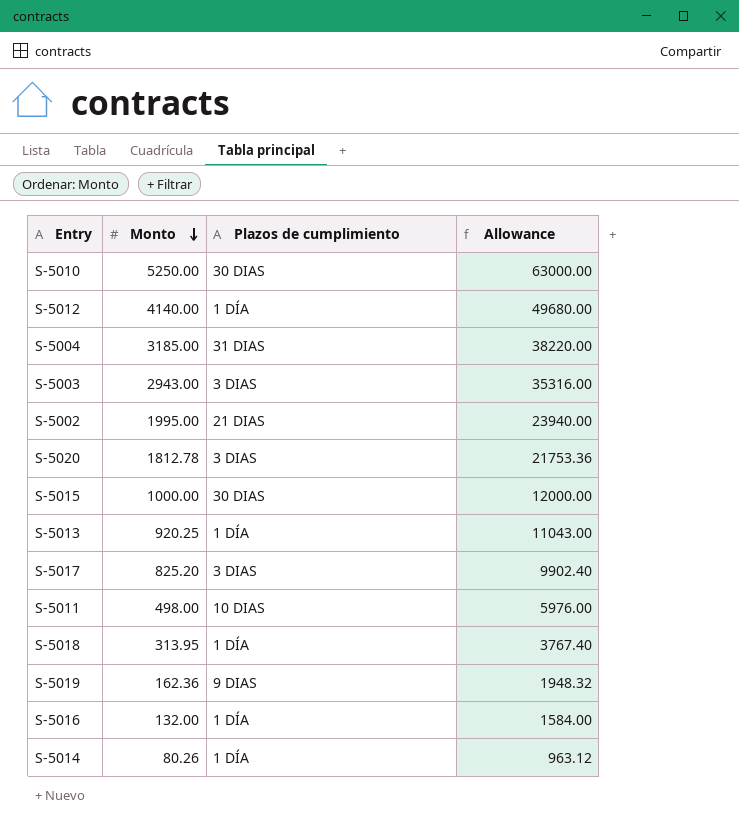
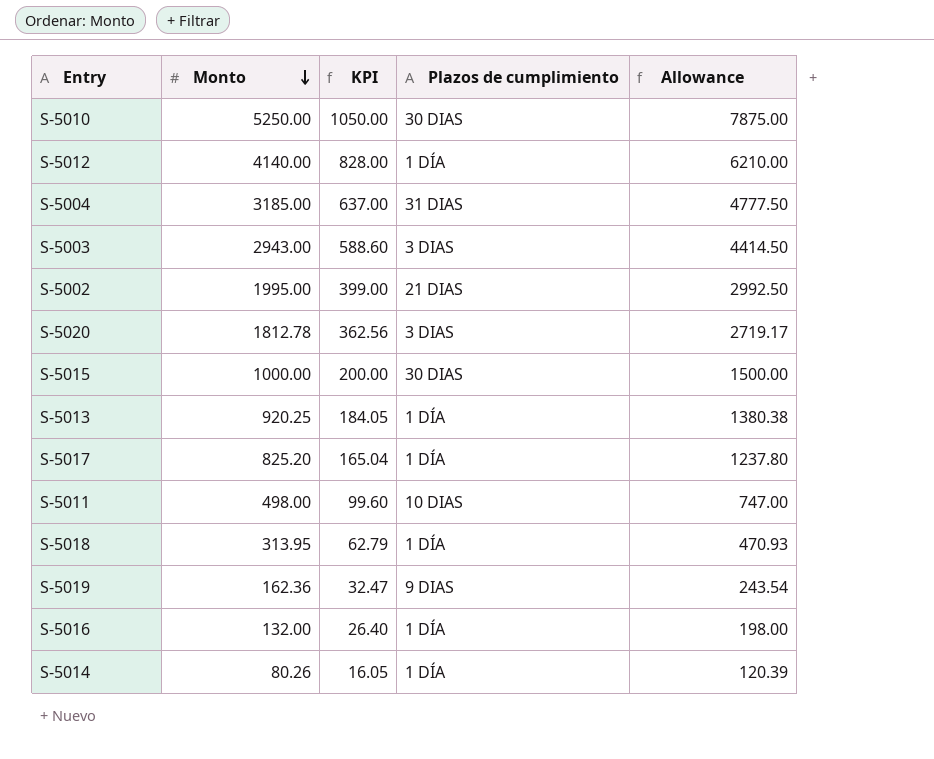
column KPI | formula: none -> [Monto] * 0.2
column Allowance | formula: [Monto] * 12 -> [Monto] * 1.5
S-5017 | Plazos de cumplimiento: 3 DIAS -> 1 DÍA

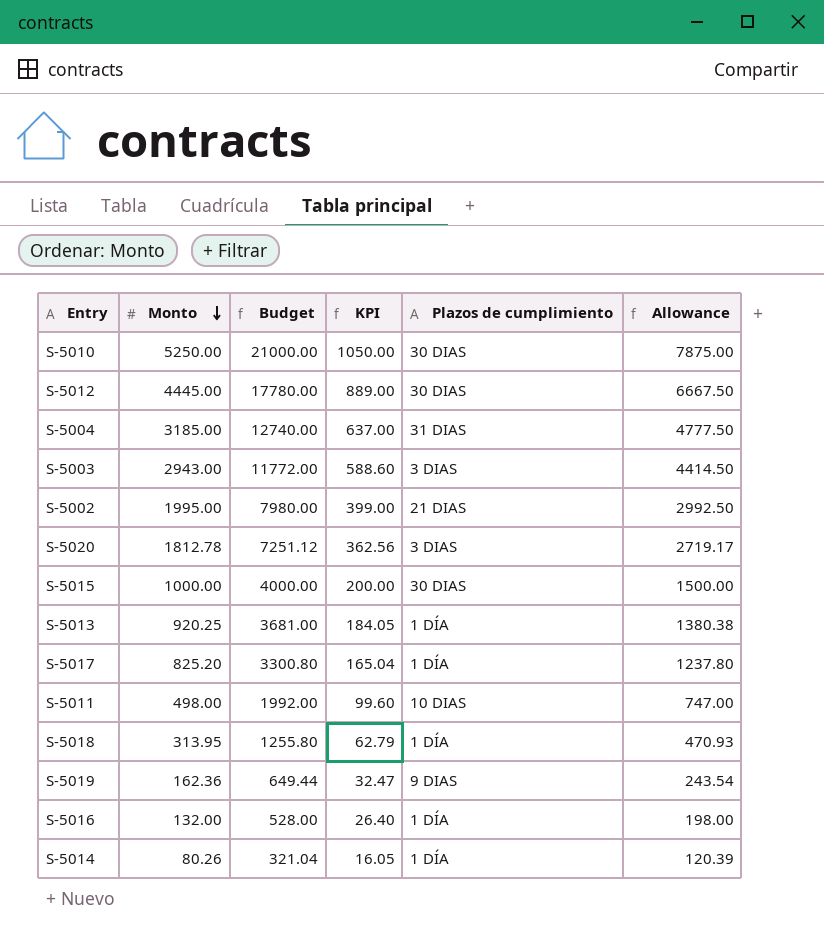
column Budget | formula: none -> [Monto] * 4
S-5012 | Monto: 4140.00 -> 4445.00
S-5012 | KPI: 828.00 -> 889.00
S-5012 | Plazos de cumplimiento: 1 DÍA -> 30 DIAS
S-5012 | Allowance: 6210.00 -> 6667.50

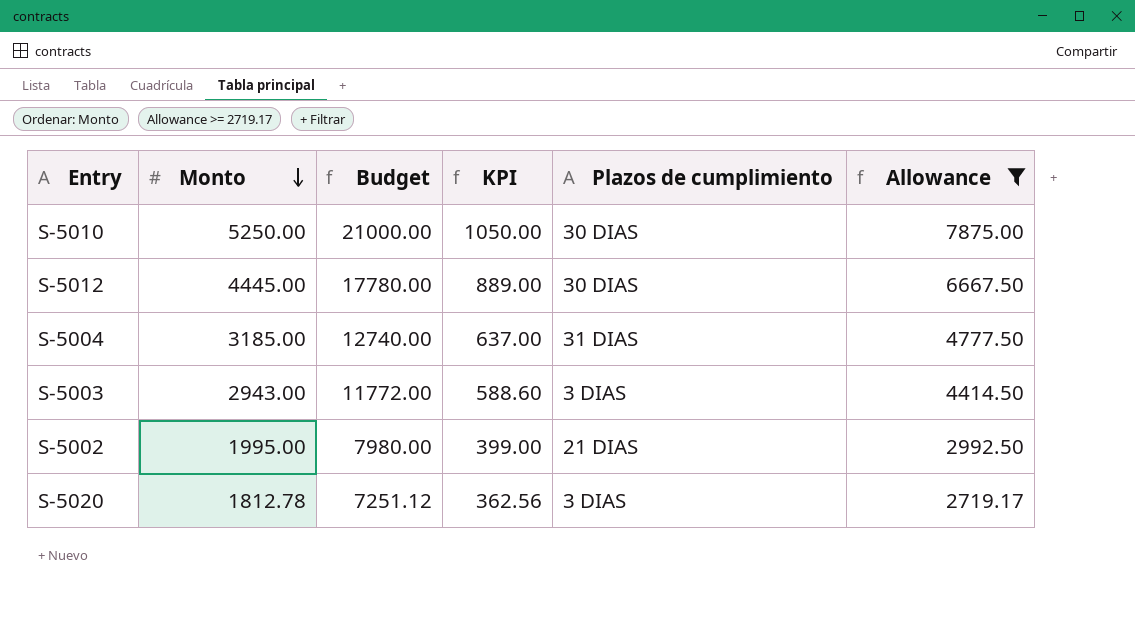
filter: none -> Allowance >= 2719.17

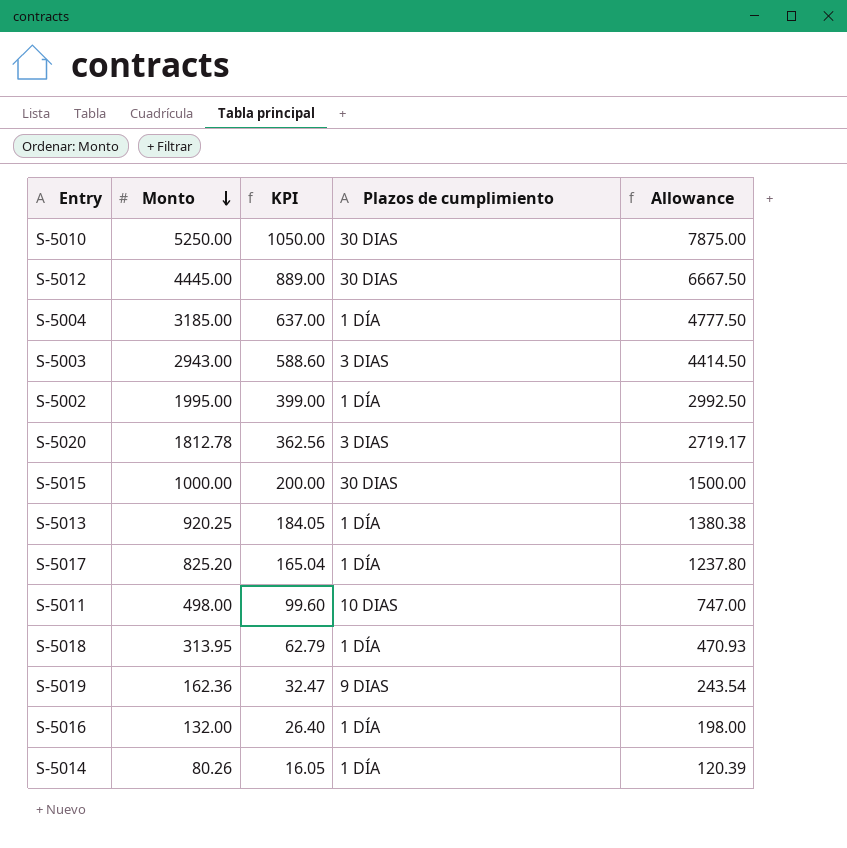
filter: Allowance >= 2719.17 -> none
column Budget | formula: [Monto] * 4 -> none
S-5004 | Plazos de cumplimiento: 31 DIAS -> 1 DÍA
S-5002 | Plazos de cumplimiento: 21 DIAS -> 1 DÍA

